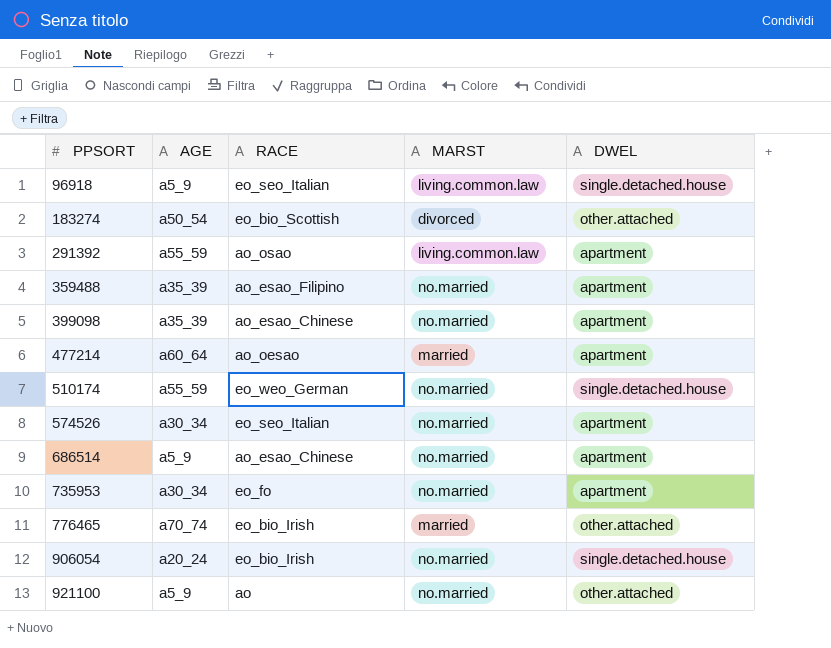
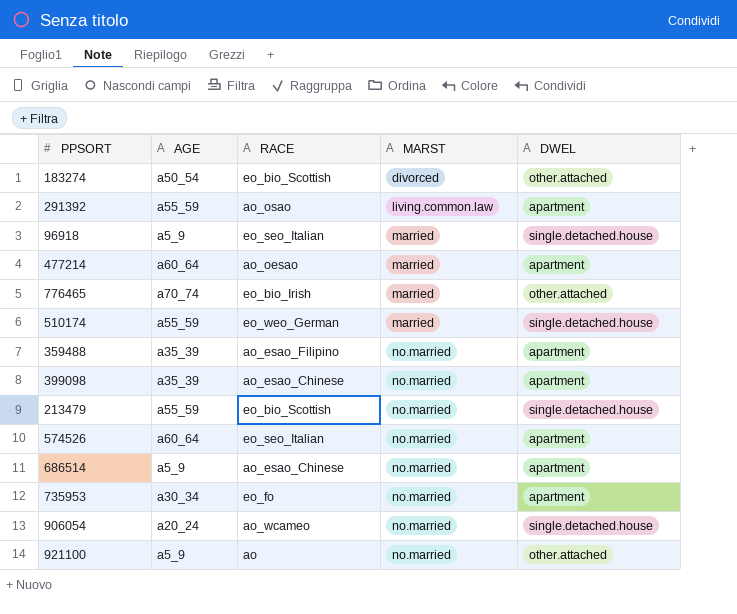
row order: PPSORT ascending -> MARST ascending
96918 | MARST: living.common.law -> married
510174 | MARST: no.married -> married
row 213479: none -> a55_59 | eo_bio_Scottish | no.married | single.detached.house
574526 | AGE: a30_34 -> a60_64
906054 | RACE: eo_bio_Irish -> ao_wcameo

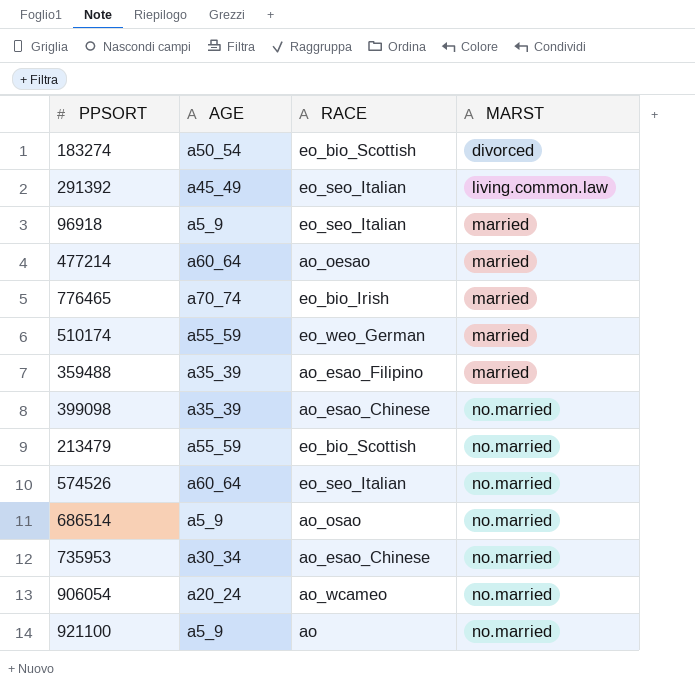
column DWEL | position: 5 -> none
291392 | AGE: a55_59 -> a45_49
291392 | RACE: ao_osao -> eo_seo_Italian
359488 | MARST: no.married -> married
686514 | RACE: ao_esao_Chinese -> ao_osao
735953 | RACE: eo_fo -> ao_esao_Chinese

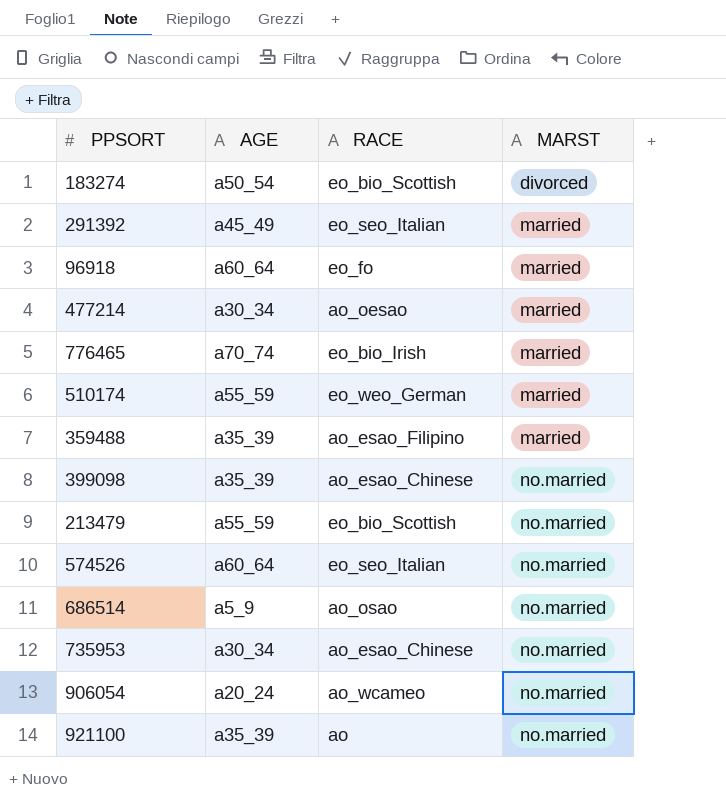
291392 | MARST: living.common.law -> married
96918 | AGE: a5_9 -> a60_64
96918 | RACE: eo_seo_Italian -> eo_fo
477214 | AGE: a60_64 -> a30_34
921100 | AGE: a5_9 -> a35_39

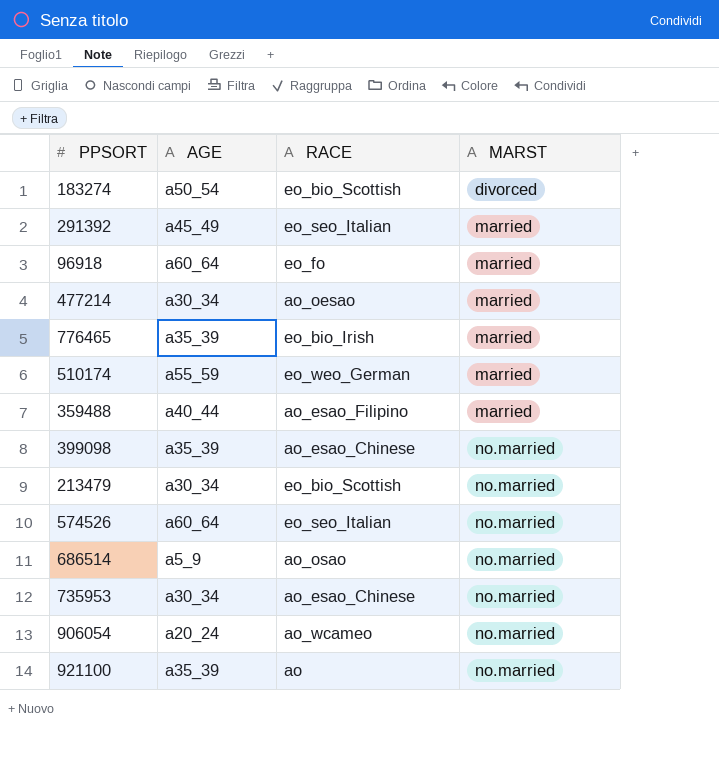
776465 | AGE: a70_74 -> a35_39
359488 | AGE: a35_39 -> a40_44
213479 | AGE: a55_59 -> a30_34

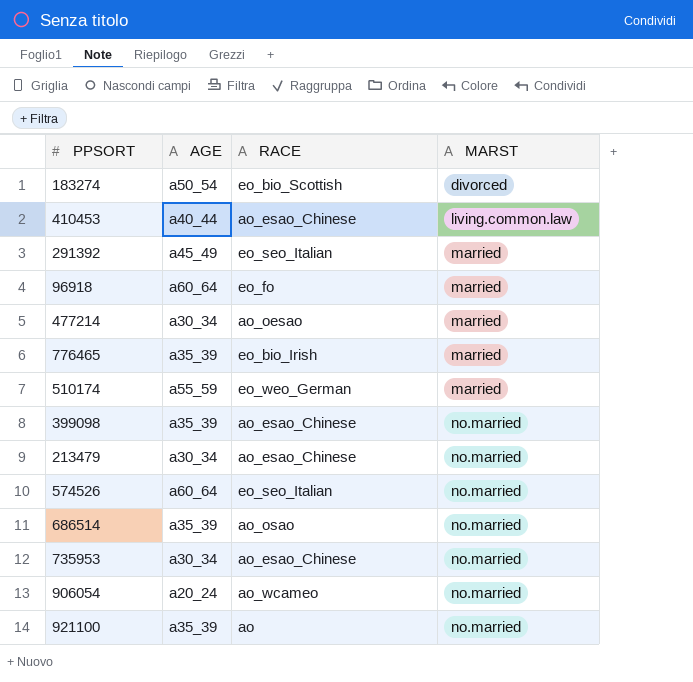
row 359488: a40_44 | ao_esao_Filipino | married -> none
row 410453: none -> a40_44 | ao_esao_Chinese | living.common.law
213479 | RACE: eo_bio_Scottish -> ao_esao_Chinese
686514 | AGE: a5_9 -> a35_39

